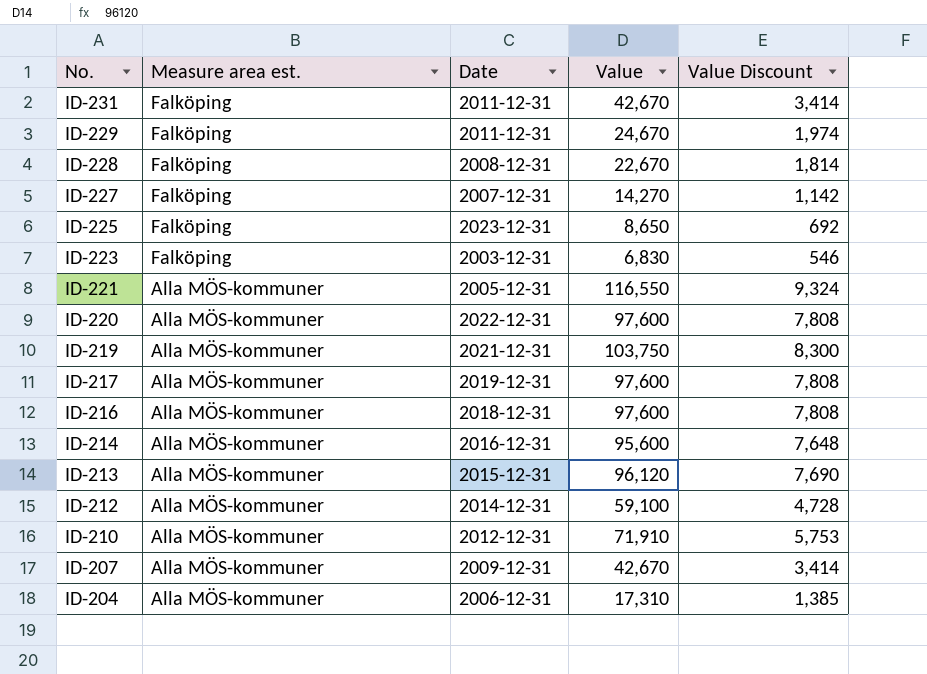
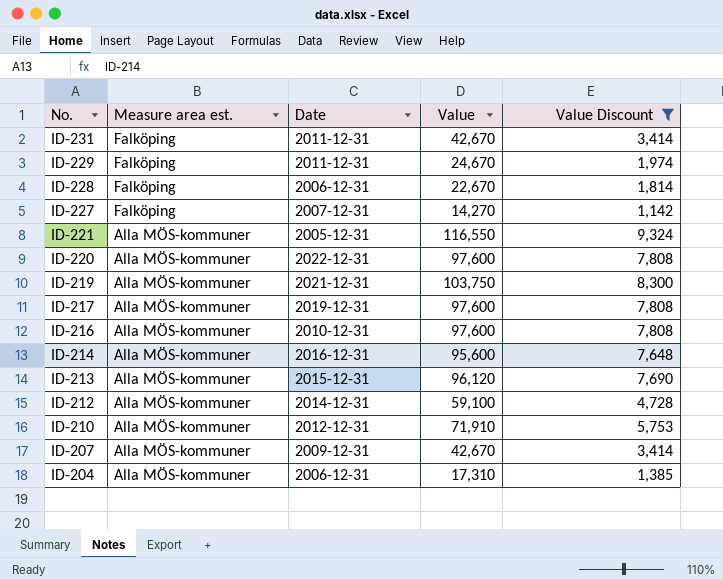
filter: none -> Value Discount >= 1,142
ID-228 | Date: 2008-12-31 -> 2006-12-31
ID-216 | Date: 2018-12-31 -> 2010-12-31

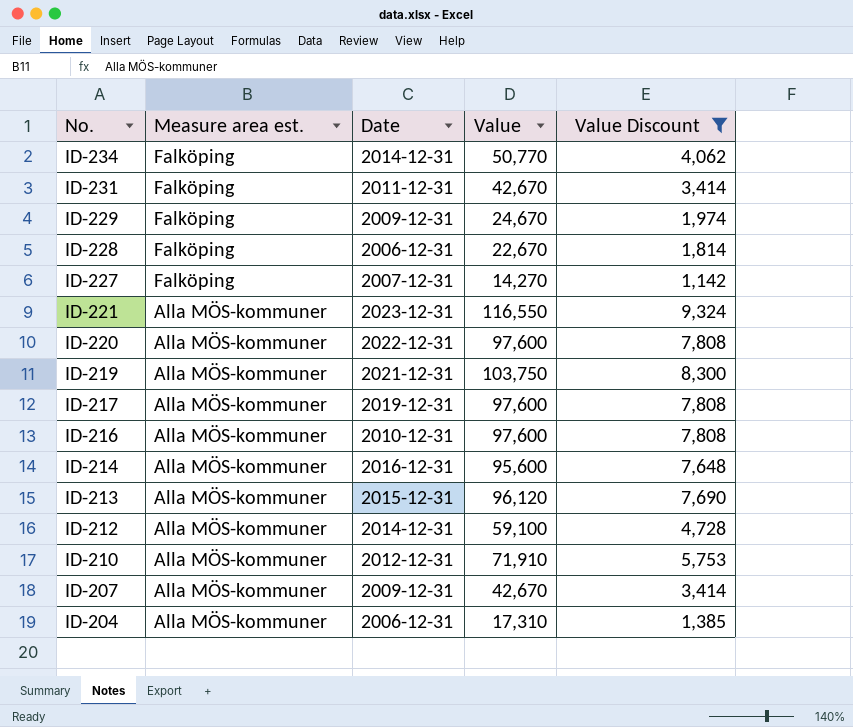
row ID-234: none -> Falköping | 2014-12-31 | 50,770 | 4,062
ID-229 | Date: 2011-12-31 -> 2009-12-31
ID-221 | Date: 2005-12-31 -> 2023-12-31

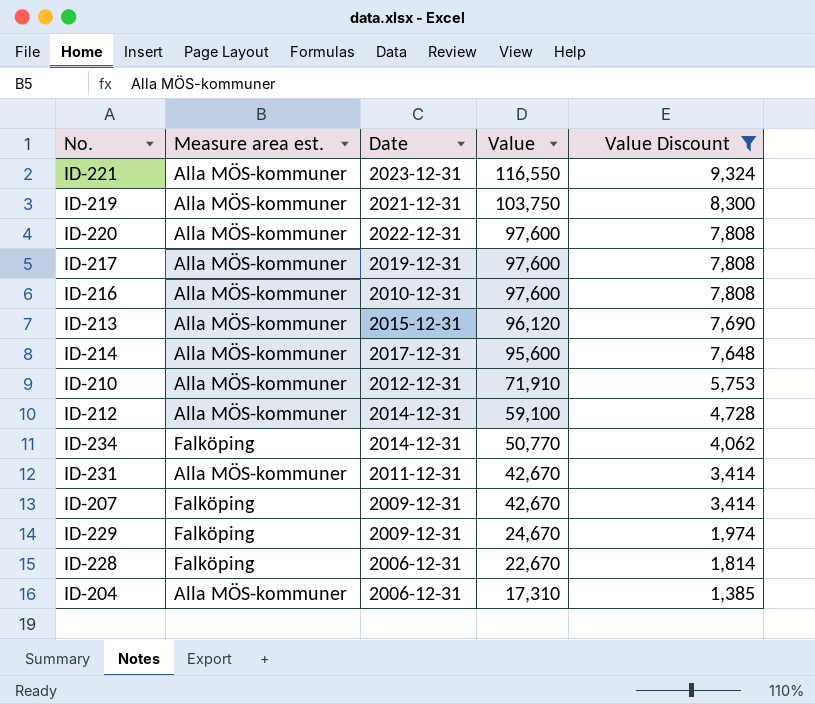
row order: No. descending -> Value descending
row ID-227: Falköping | 2007-12-31 | 14,270 | 1,142 -> none
ID-214 | Date: 2016-12-31 -> 2017-12-31
ID-231 | Measure area est.: Falköping -> Alla MÖS-kommuner
ID-207 | Measure area est.: Alla MÖS-kommuner -> Falköping

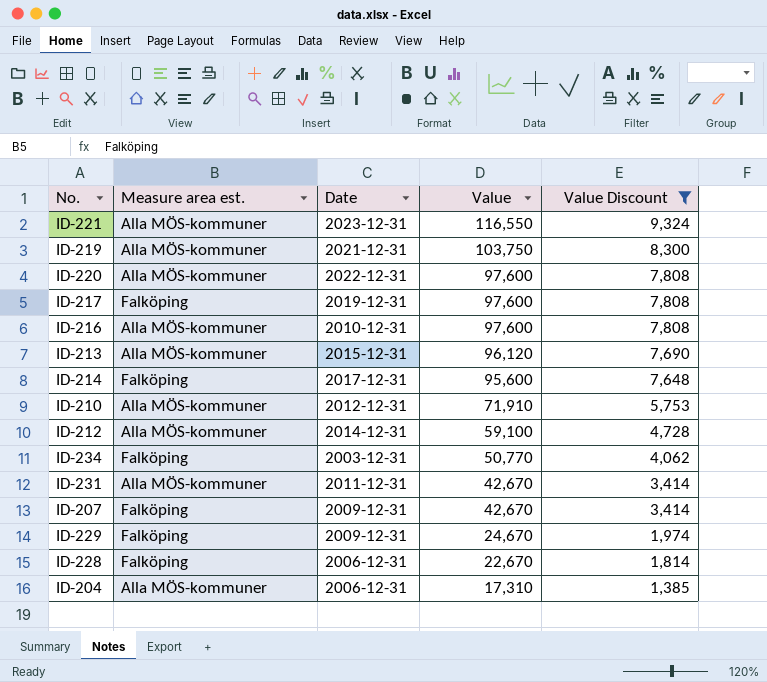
ID-217 | Measure area est.: Alla MÖS-kommuner -> Falköping
ID-214 | Measure area est.: Alla MÖS-kommuner -> Falköping
ID-234 | Date: 2014-12-31 -> 2003-12-31

